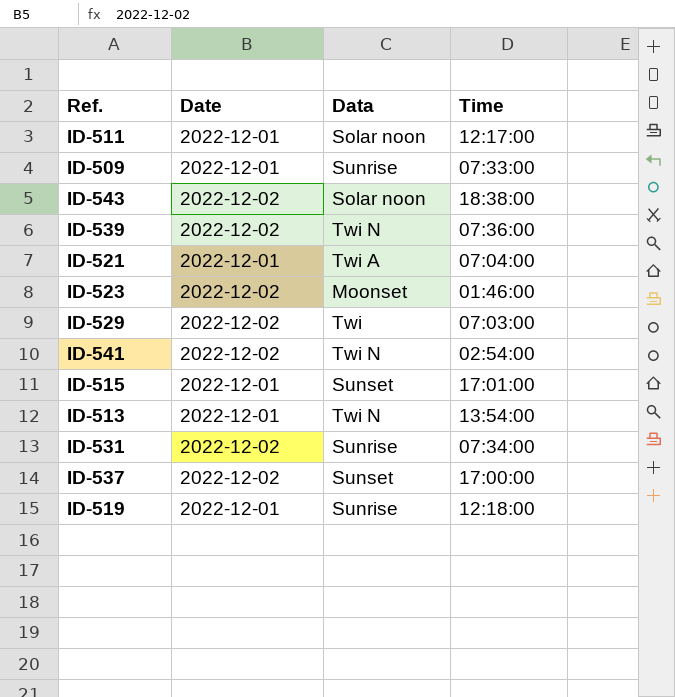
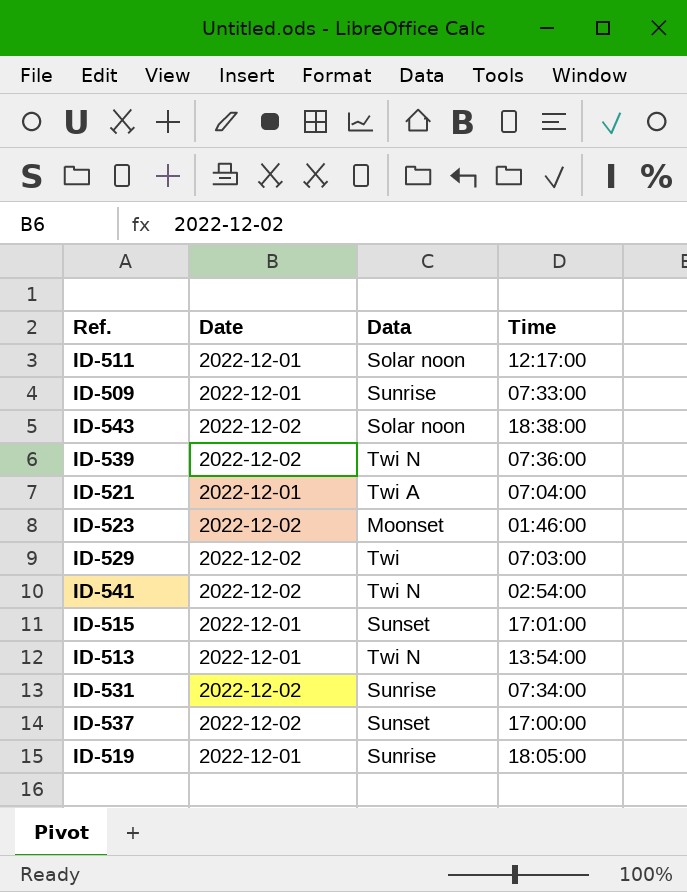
ID-519 | Time: 12:18:00 -> 18:05:00

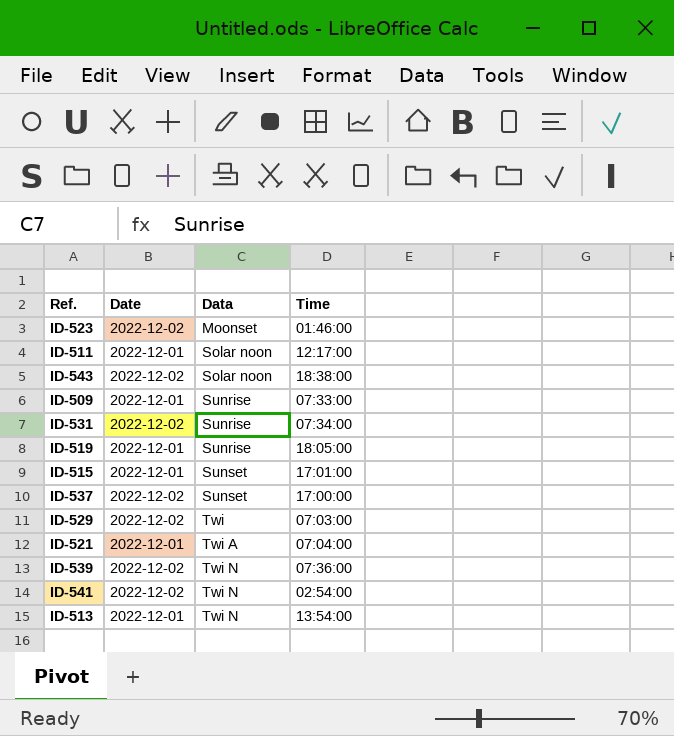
row order: none -> Data ascending

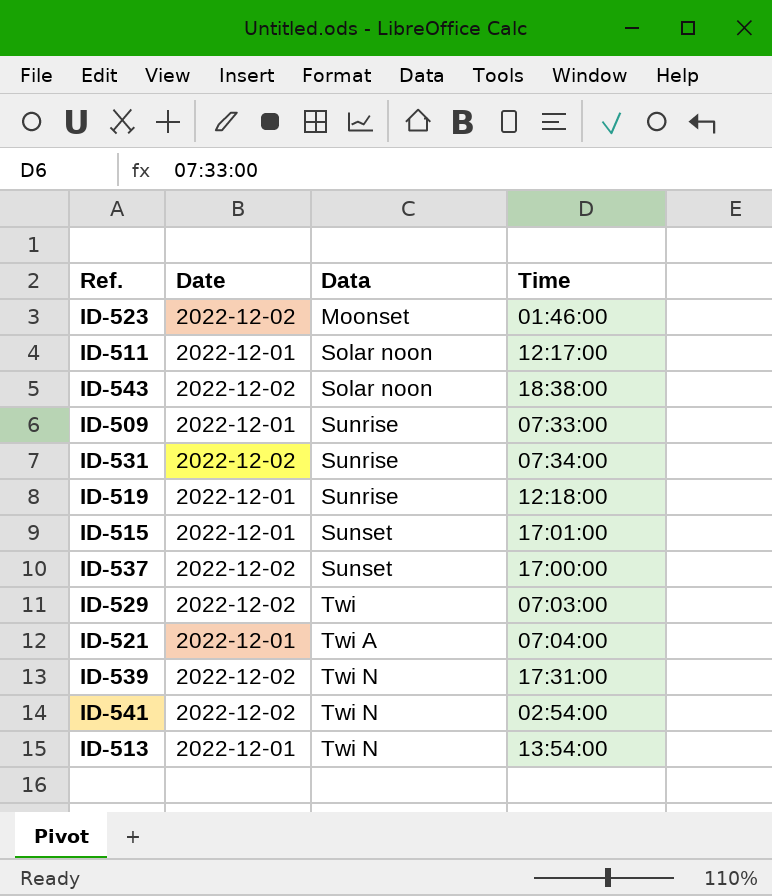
ID-519 | Time: 18:05:00 -> 12:18:00
ID-539 | Time: 07:36:00 -> 17:31:00

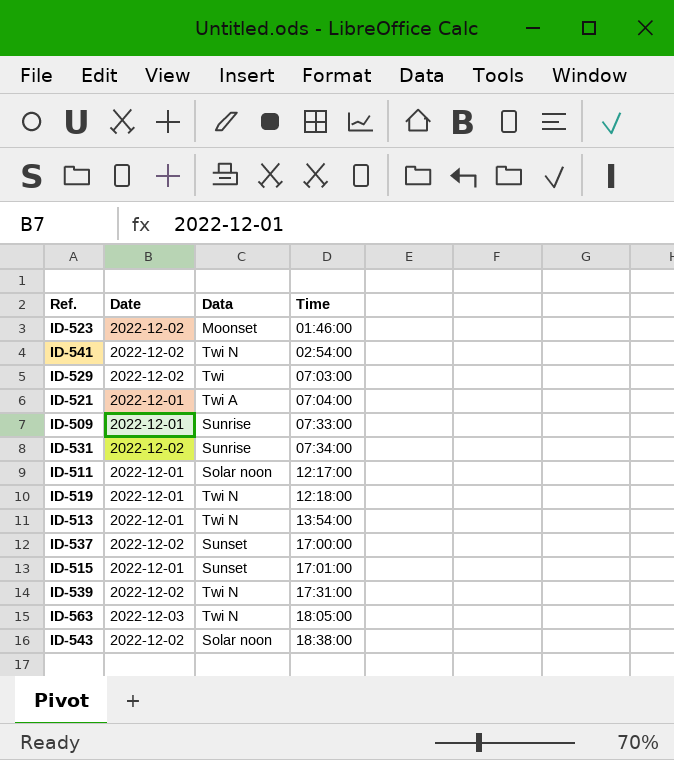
row order: Data ascending -> Time ascending
ID-519 | Data: Sunrise -> Twi N
row ID-563: none -> 2022-12-03 | Twi N | 18:05:00

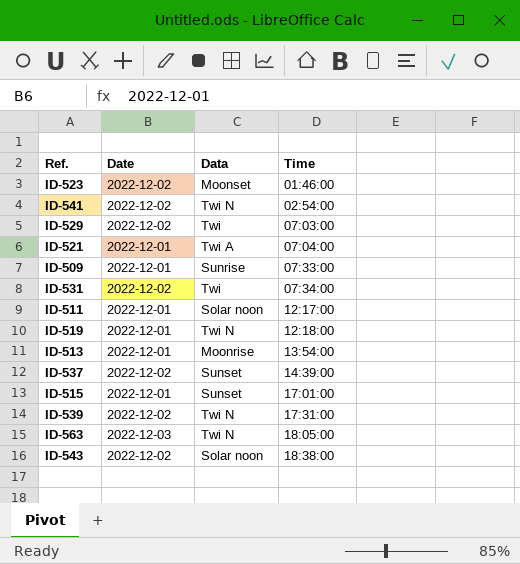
ID-531 | Data: Sunrise -> Twi
ID-513 | Data: Twi N -> Moonrise
ID-537 | Time: 17:00:00 -> 14:39:00

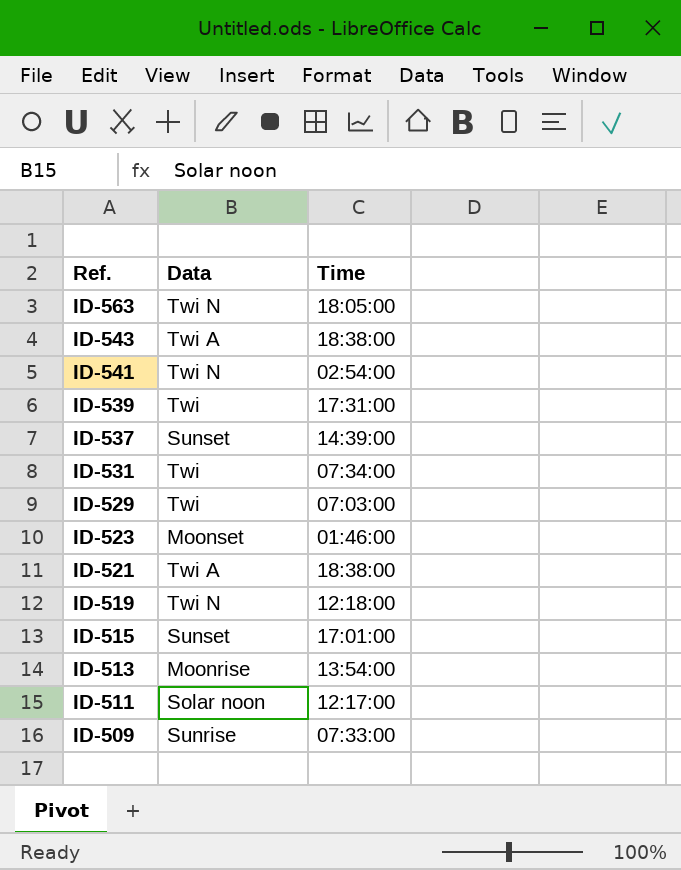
row order: Time ascending -> Ref. descending
column Date | position: 2 -> none
ID-543 | Data: Solar noon -> Twi A
ID-539 | Data: Twi N -> Twi
ID-521 | Time: 07:04:00 -> 18:38:00

